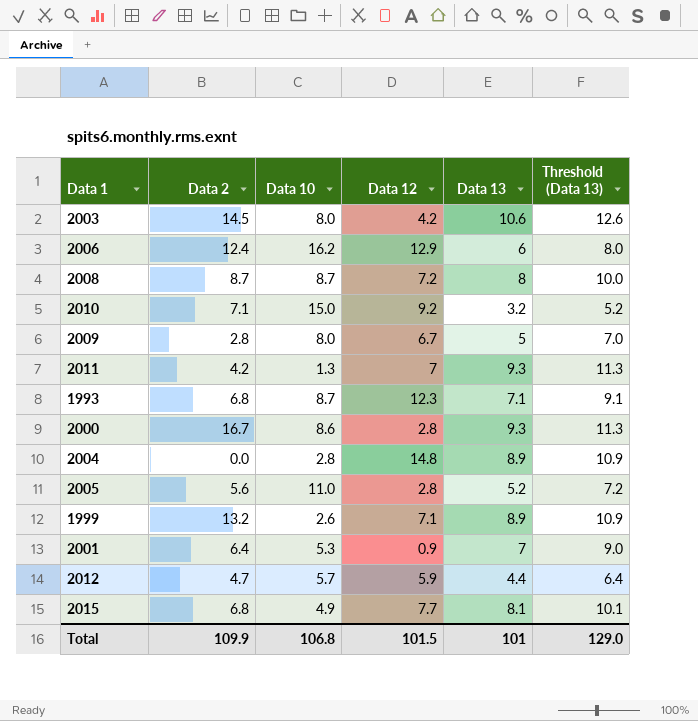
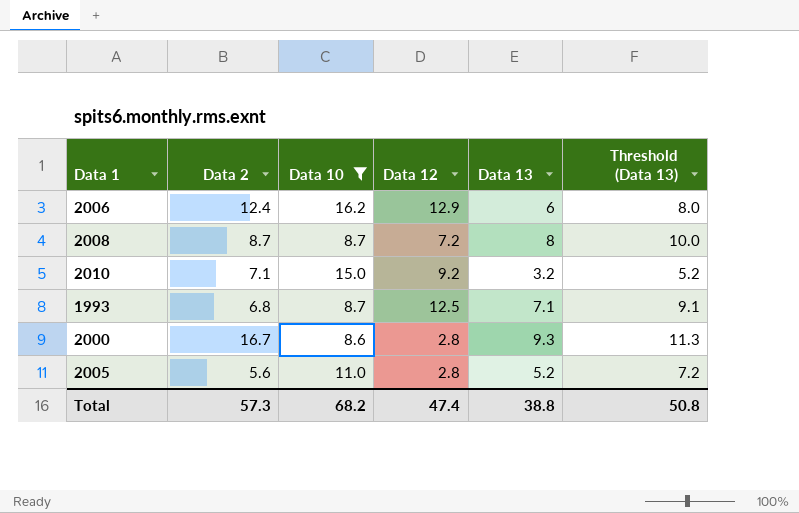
filter: none -> Data 10 >= 8.6
1993 | Data 12: 12.3 -> 12.5
Total | Data 2: 109.9 -> 57.3
Total | Data 10: 106.8 -> 68.2
Total | Data 12: 101.5 -> 47.4
Total | Data 13: 101 -> 38.8
Total | Threshold (Data 13): 129.0 -> 50.8

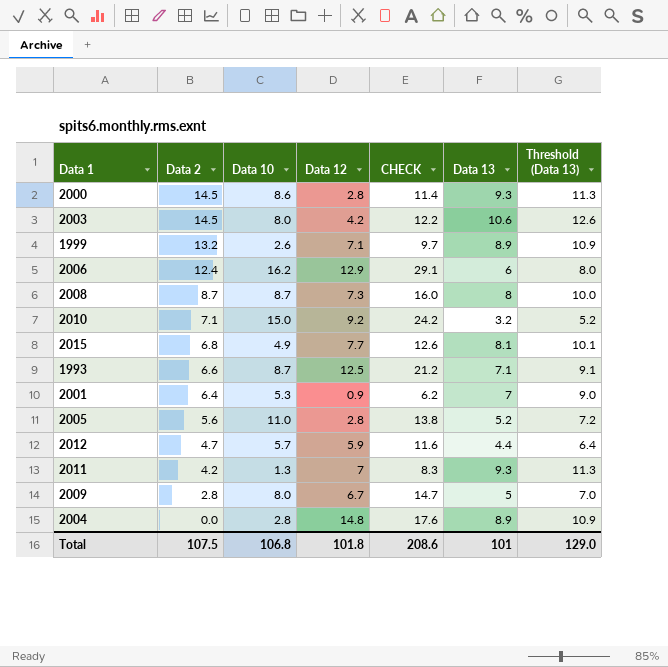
filter: Data 10 >= 8.6 -> none
row order: none -> Data 2 descending
column CHECK | formula: none -> [Data 10] + [Data 12]
2000 | Data 2: 16.7 -> 14.5
2008 | Data 12: 7.2 -> 7.3
1993 | Data 2: 6.8 -> 6.6
Total | Data 2: 57.3 -> 107.5
Total | Data 10: 68.2 -> 106.8
Total | Data 12: 47.4 -> 101.8
Total | Data 13: 38.8 -> 101
Total | Threshold (Data 13): 50.8 -> 129.0

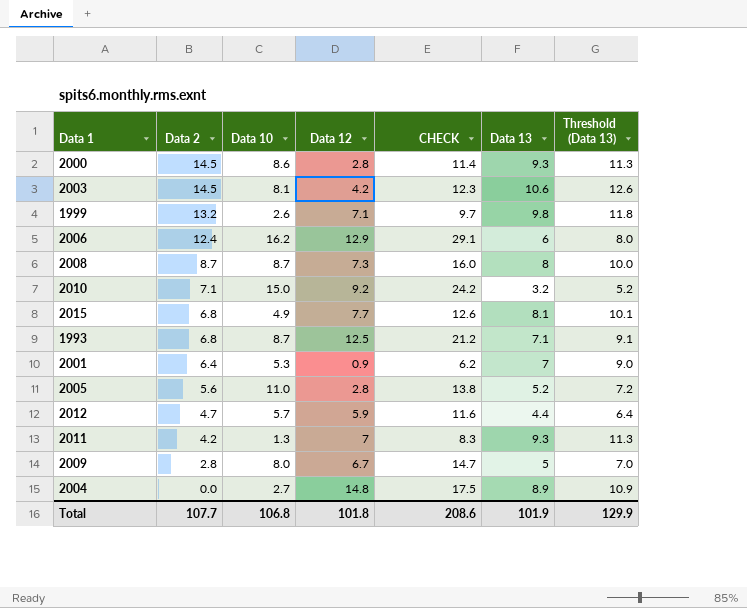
2003 | Data 10: 8.0 -> 8.1
2003 | CHECK: 12.2 -> 12.3
1999 | Data 13: 8.9 -> 9.8
1999 | Threshold (Data 13): 10.9 -> 11.8
1993 | Data 2: 6.6 -> 6.8
2004 | Data 10: 2.8 -> 2.7
2004 | CHECK: 17.6 -> 17.5
Total | Data 2: 107.5 -> 107.7
Total | Data 13: 101 -> 101.9
Total | Threshold (Data 13): 129.0 -> 129.9

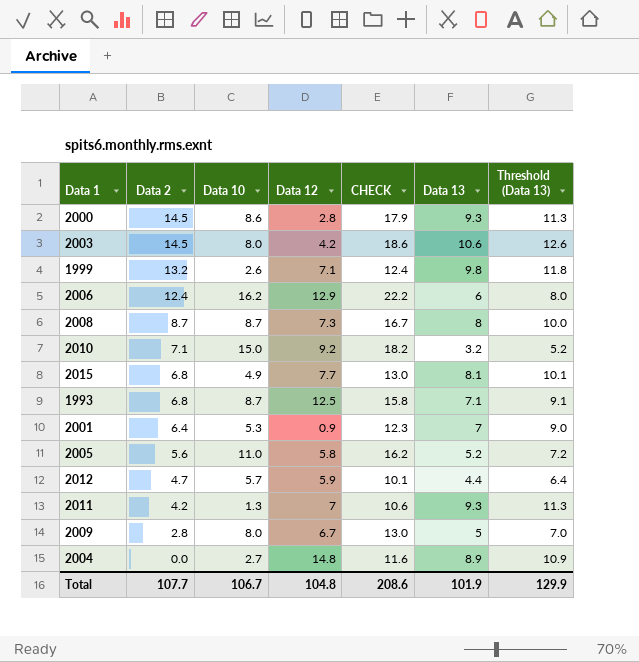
column CHECK | formula: [Data 10] + [Data 12] -> [Data 10] + [Data 13]
2003 | Data 10: 8.1 -> 8.0
2005 | Data 12: 2.8 -> 5.8
Total | Data 10: 106.8 -> 106.7
Total | Data 12: 101.8 -> 104.8

